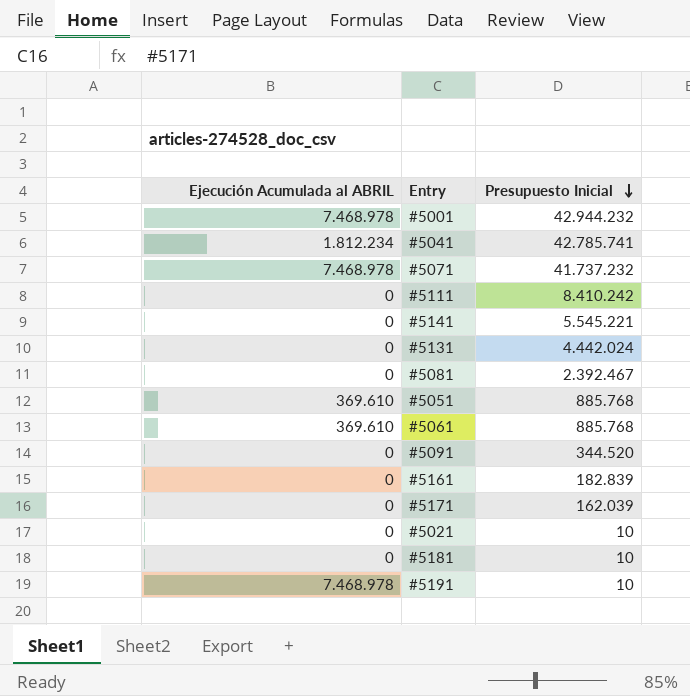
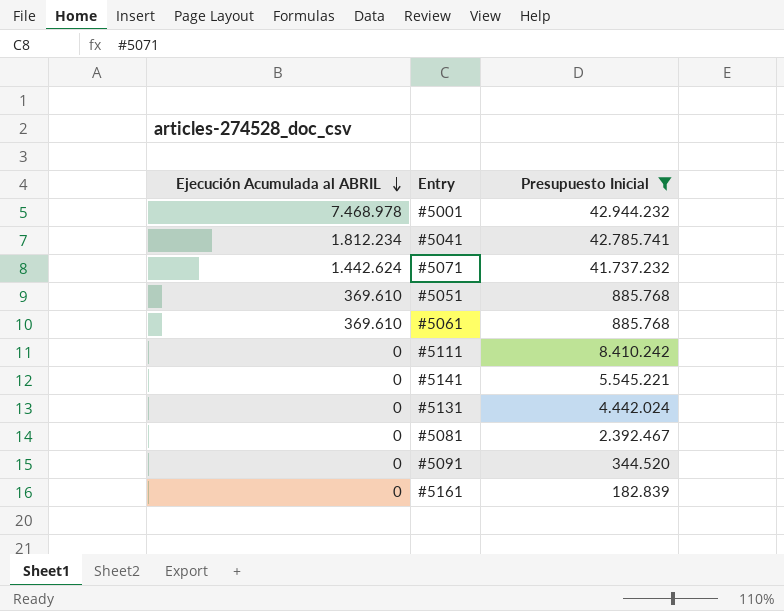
filter: none -> Presupuesto Inicial >= 182.839
row order: Presupuesto Inicial descending -> Ejecución Acumulada al ABRIL descending
#5071 | Ejecución Acumulada al ABRIL: 7.468.978 -> 1.442.624

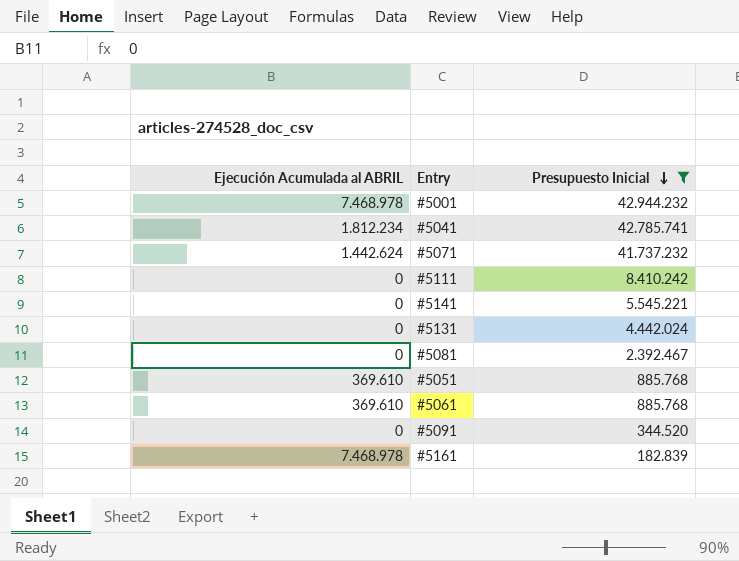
row order: Ejecución Acumulada al ABRIL descending -> Presupuesto Inicial descending
#5161 | Ejecución Acumulada al ABRIL: 0 -> 7.468.978

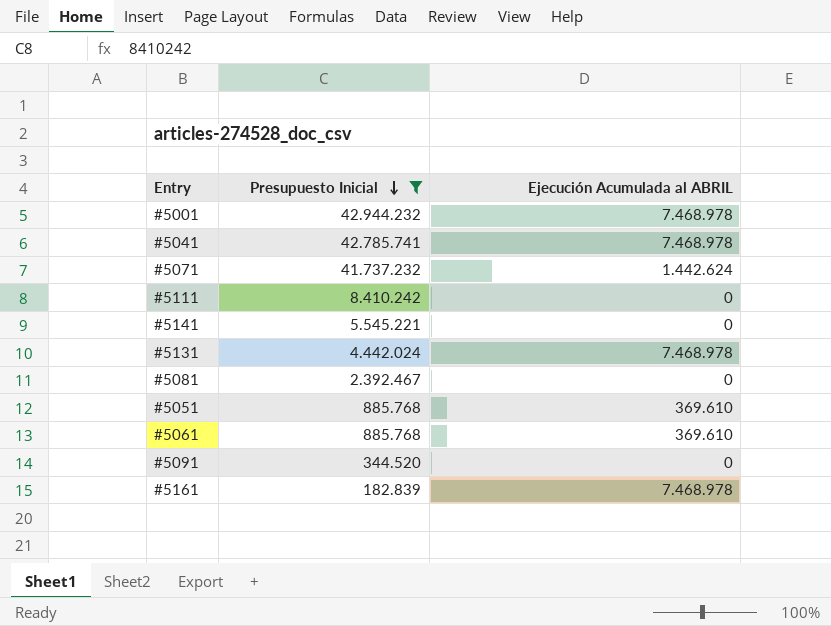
column Ejecución Acumulada al ABRIL | position: 1 -> 3
#5041 | Ejecución Acumulada al ABRIL: 1.812.234 -> 7.468.978
#5131 | Ejecución Acumulada al ABRIL: 0 -> 7.468.978

